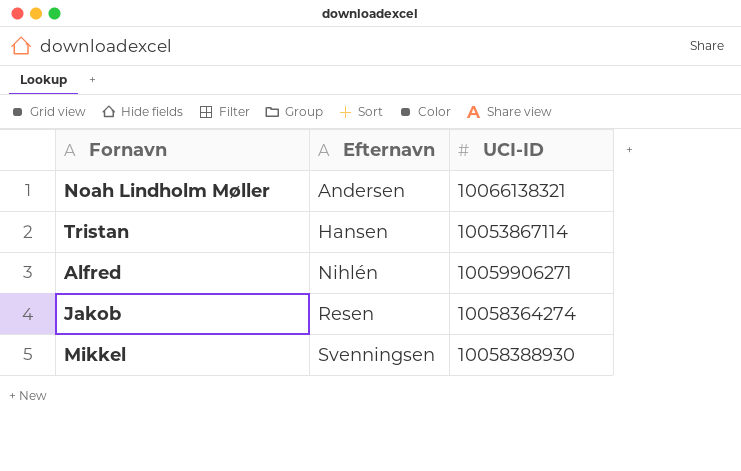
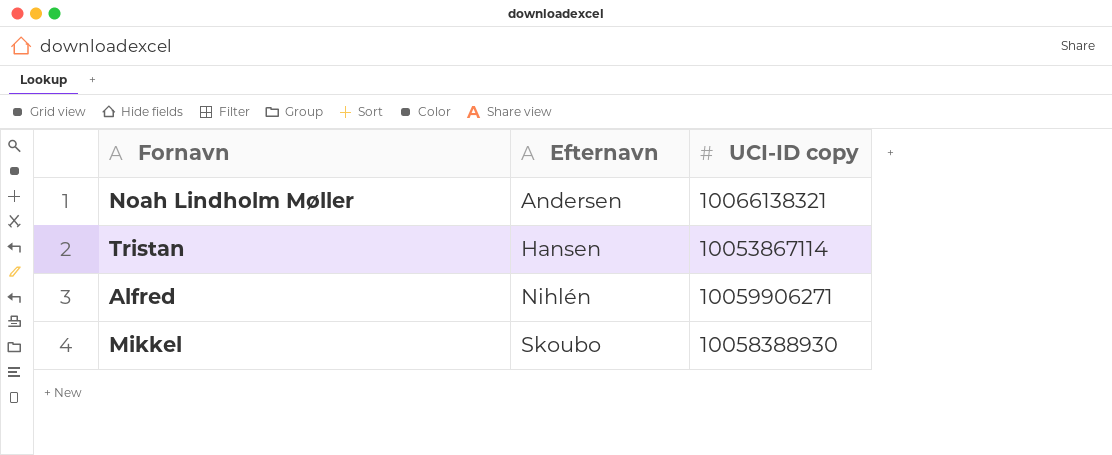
column name: UCI-ID -> UCI-ID copy
row Jakob: Resen | 10058364274 -> none
Mikkel | Efternavn: Svenningsen -> Skoubo

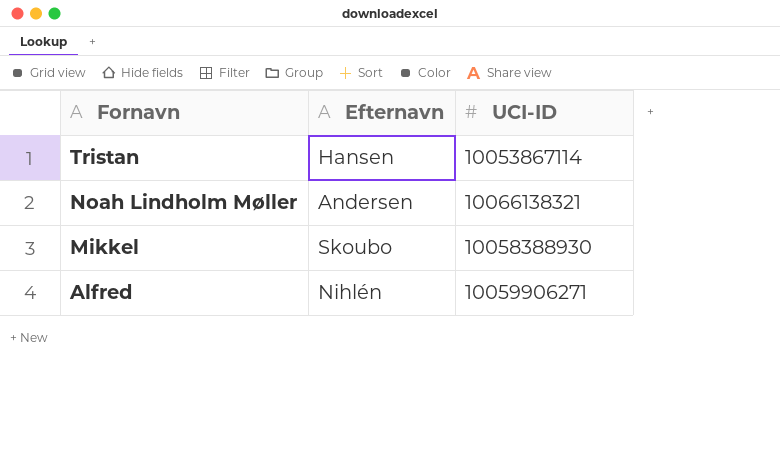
row order: Efternavn ascending -> Fornavn descending
column name: UCI-ID copy -> UCI-ID

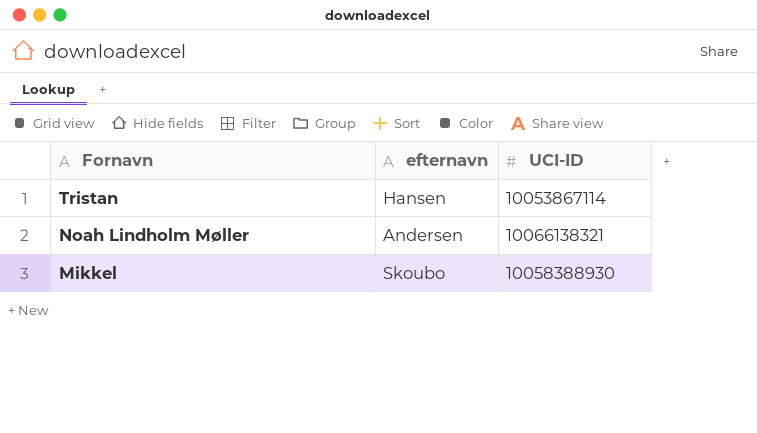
column name: Efternavn -> efternavn
row Alfred: Nihlén | 10059906271 -> none

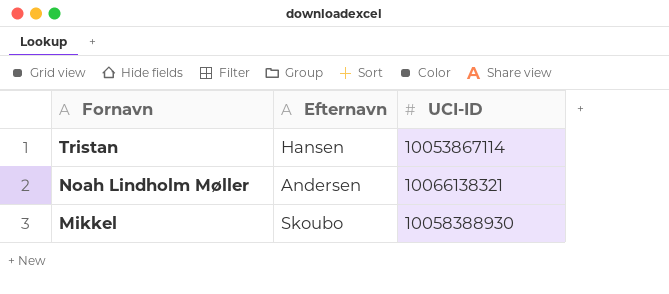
column name: efternavn -> Efternavn

